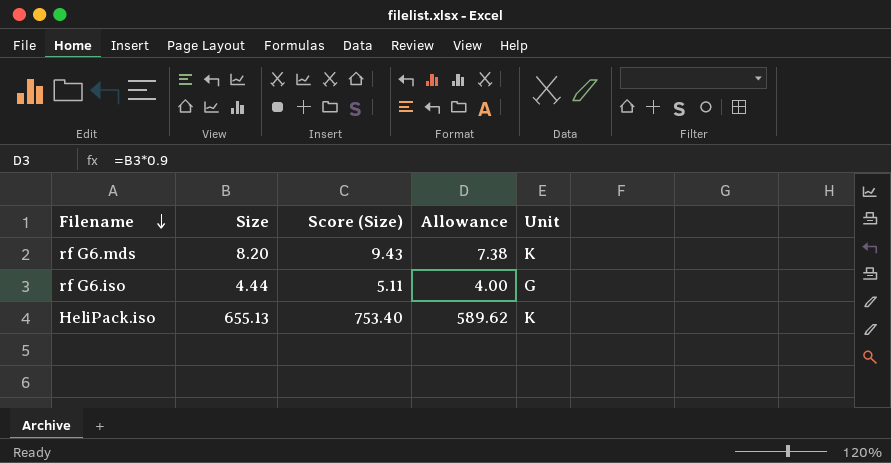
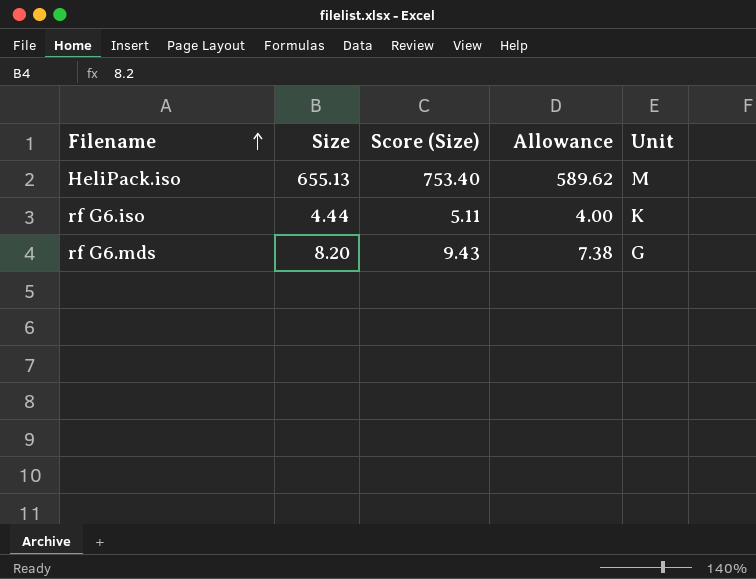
row order: Filename descending -> Filename ascending
HeliPack.iso | Unit: K -> M
rf G6.iso | Unit: G -> K
rf G6.mds | Unit: K -> G

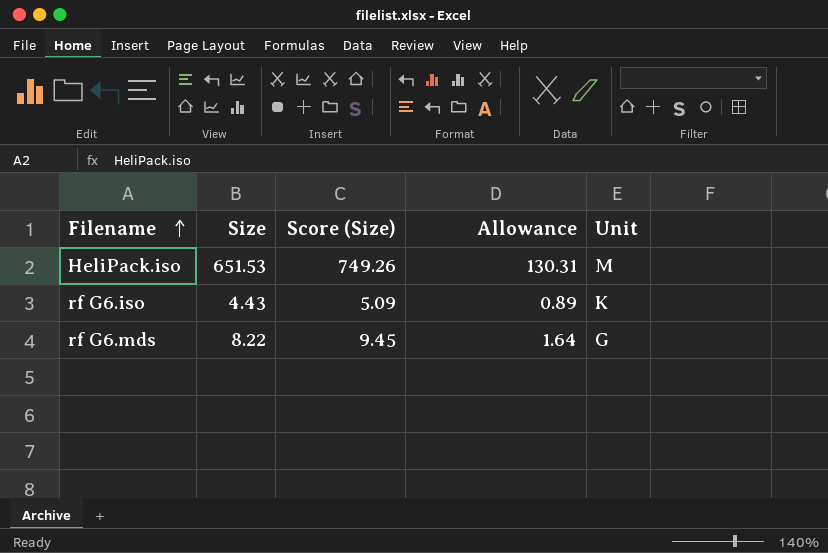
column Allowance | formula: [Size] * 0.9 -> [Size] * 0.2
HeliPack.iso | Size: 655.13 -> 651.53
HeliPack.iso | Score (Size): 753.40 -> 749.26
rf G6.iso | Size: 4.44 -> 4.43
rf G6.iso | Score (Size): 5.11 -> 5.09
rf G6.mds | Size: 8.20 -> 8.22
rf G6.mds | Score (Size): 9.43 -> 9.45

